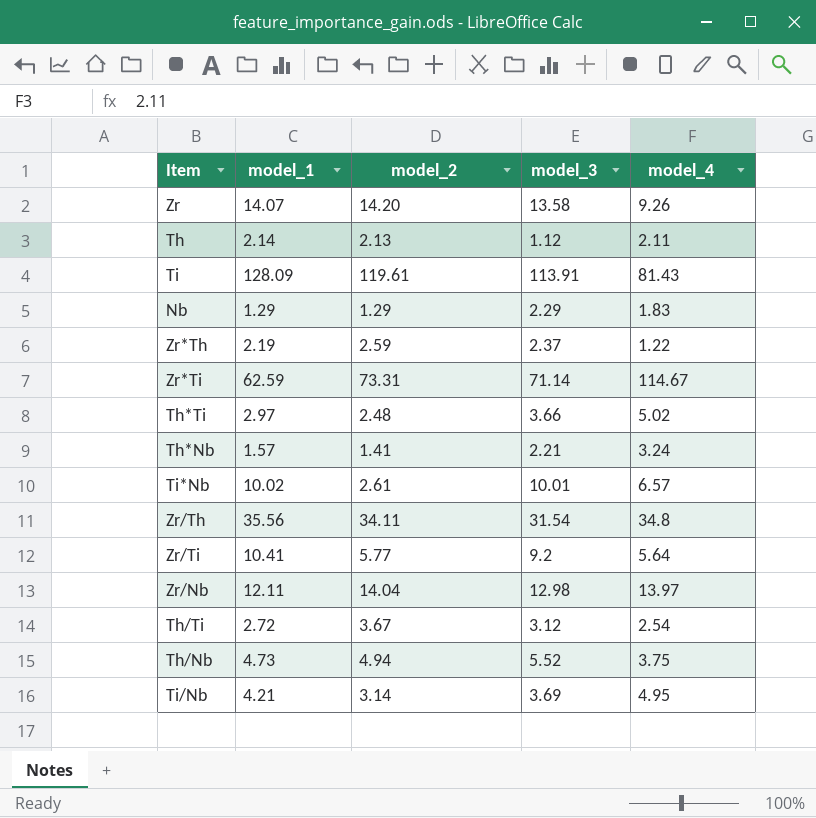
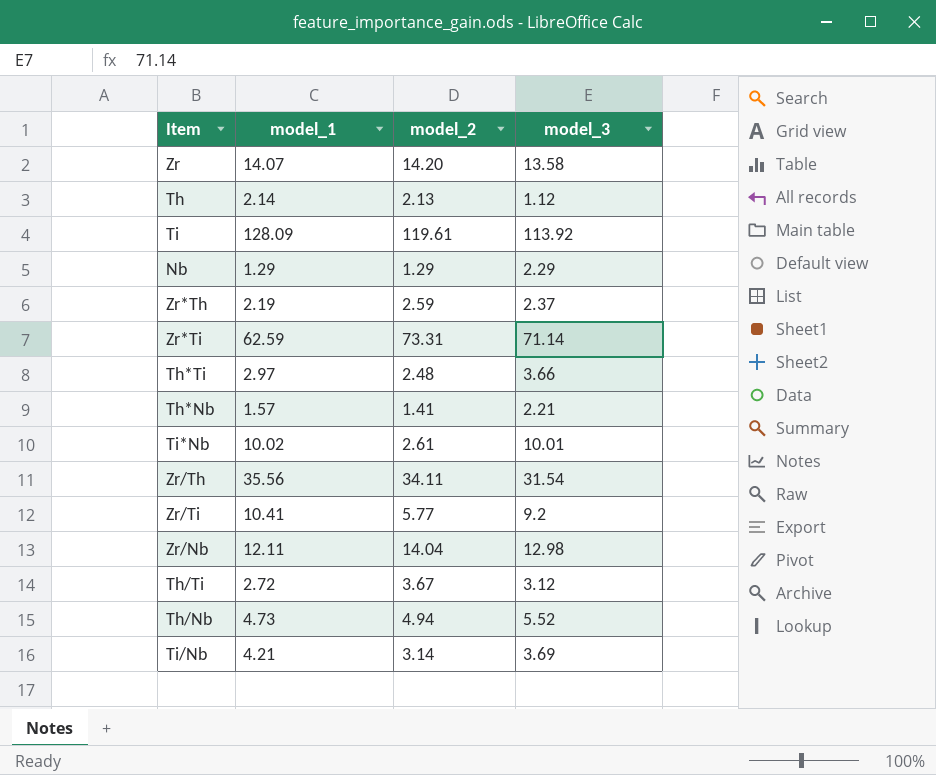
column model_4 | position: 5 -> none
Ti | model_3: 113.91 -> 113.92

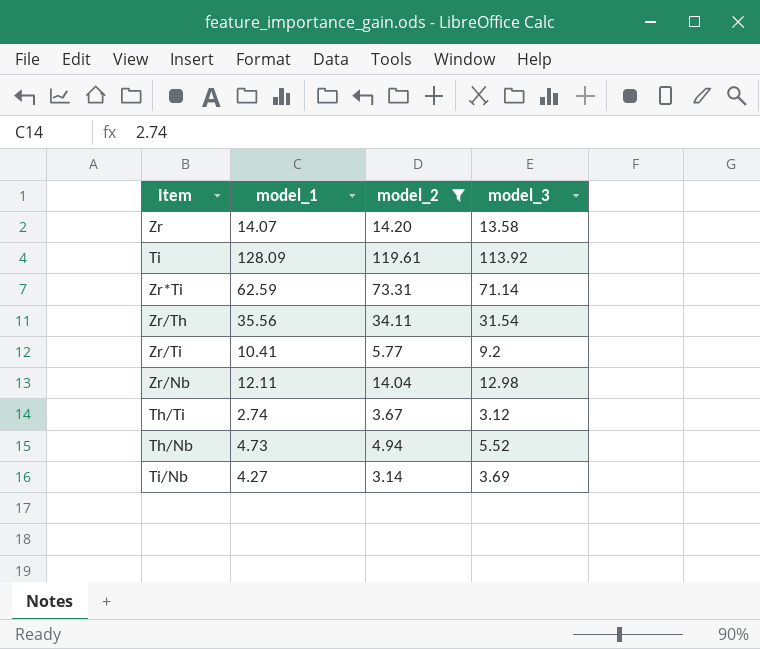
filter: none -> model_2 >= 3.14
Th/Ti | model_1: 2.72 -> 2.74
Ti/Nb | model_1: 4.21 -> 4.27

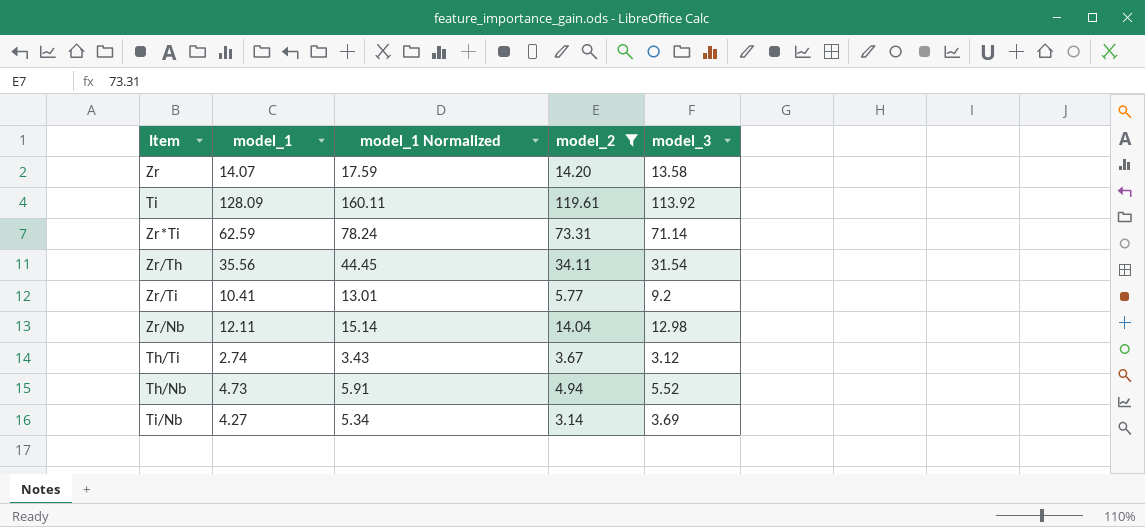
column model_1 Normalized | formula: none -> [model_1] * 1.25

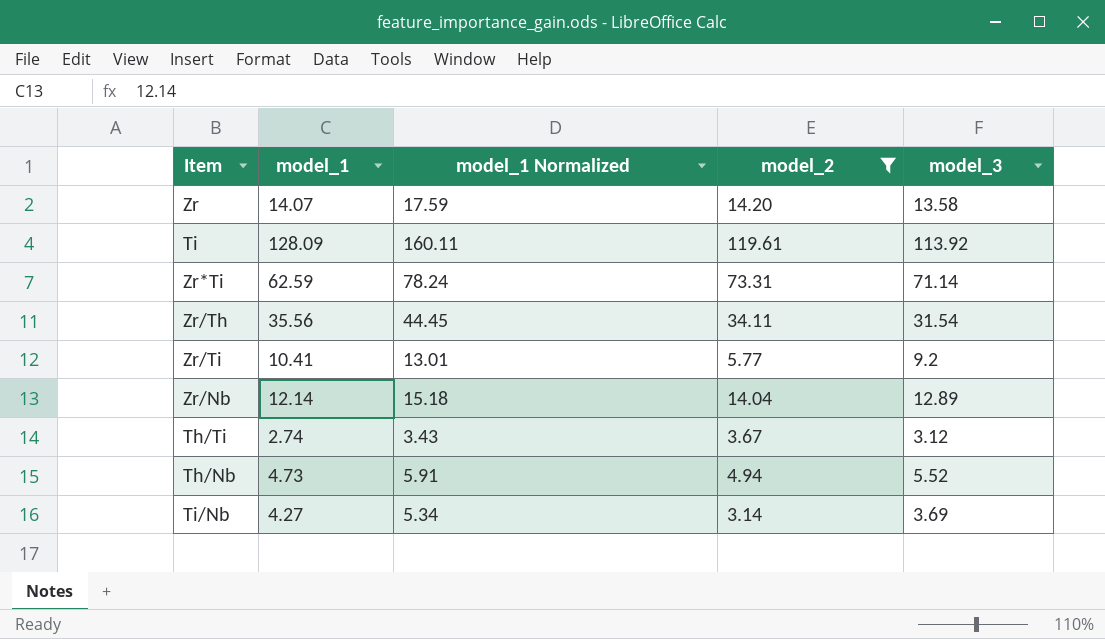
Zr/Nb | model_1: 12.11 -> 12.14
Zr/Nb | model_1 Normalized: 15.14 -> 15.18
Zr/Nb | model_3: 12.98 -> 12.89

